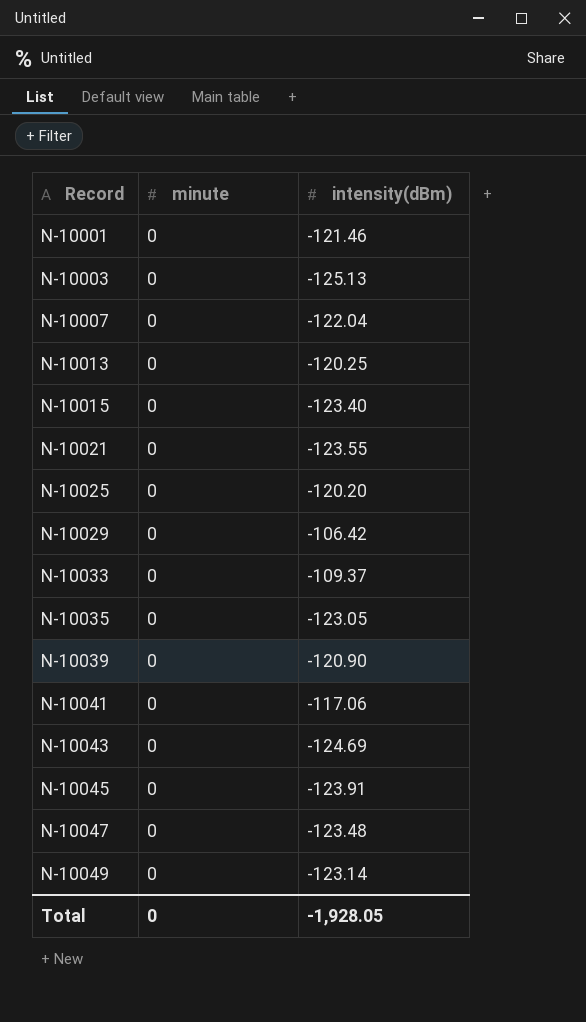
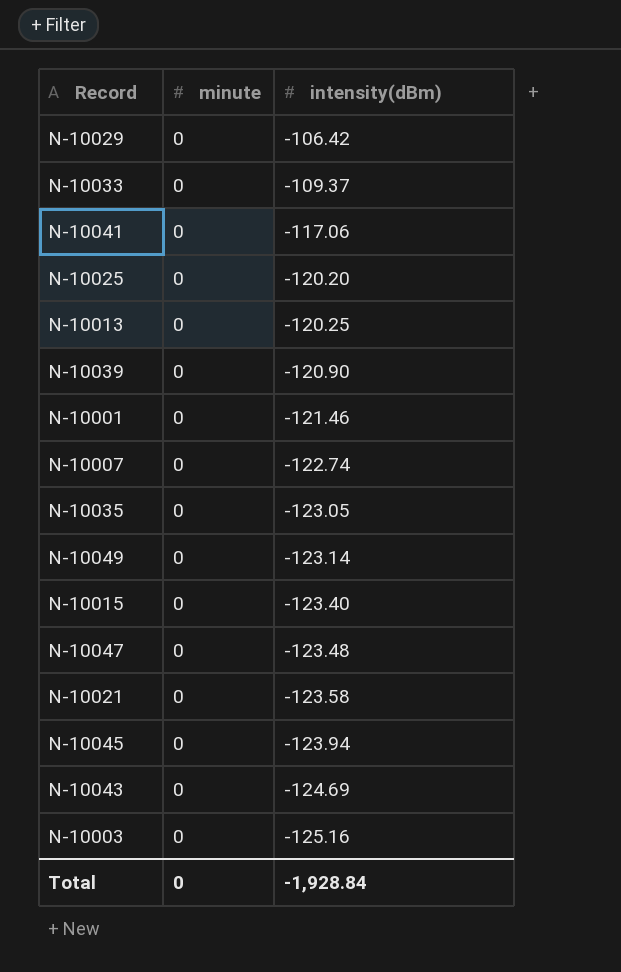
row order: Record ascending -> intensity(dBm) descending
N-10007 | intensity(dBm): -122.04 -> -122.74
N-10021 | intensity(dBm): -123.55 -> -123.58
N-10045 | intensity(dBm): -123.91 -> -123.94
N-10003 | intensity(dBm): -125.13 -> -125.16
Total | intensity(dBm): -1,928.05 -> -1,928.84

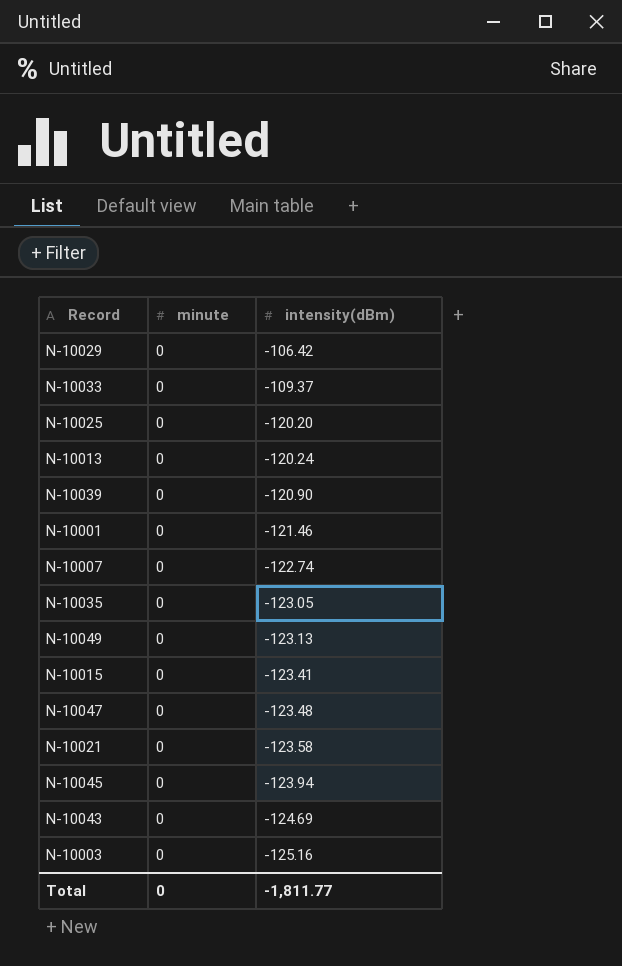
row N-10041: 0 | -117.06 -> none
N-10013 | intensity(dBm): -120.25 -> -120.24
N-10049 | intensity(dBm): -123.14 -> -123.13
N-10015 | intensity(dBm): -123.40 -> -123.41
Total | intensity(dBm): -1,928.84 -> -1,811.77

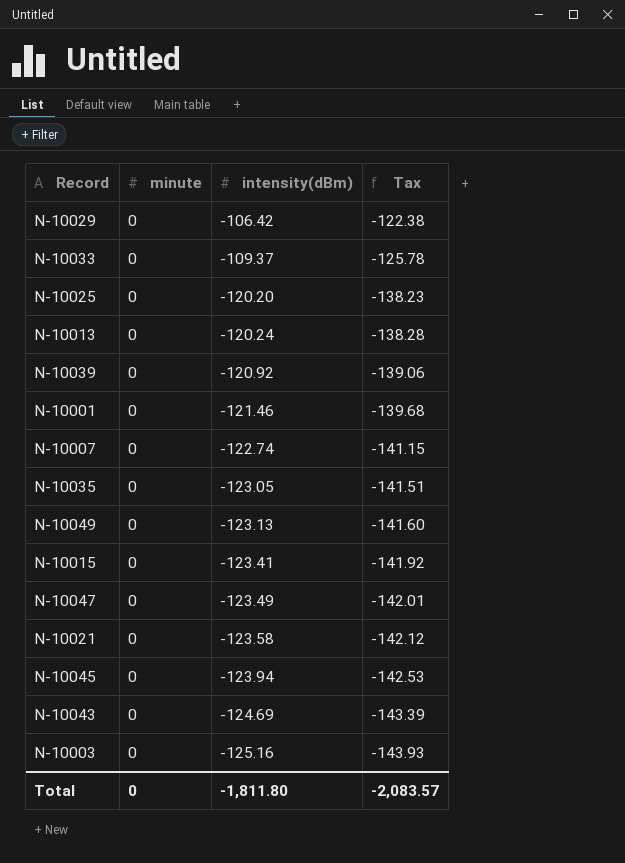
column Tax | formula: none -> [intensity(dBm)] * 1.15
N-10039 | intensity(dBm): -120.90 -> -120.92
N-10047 | intensity(dBm): -123.48 -> -123.49
Total | intensity(dBm): -1,811.77 -> -1,811.80

